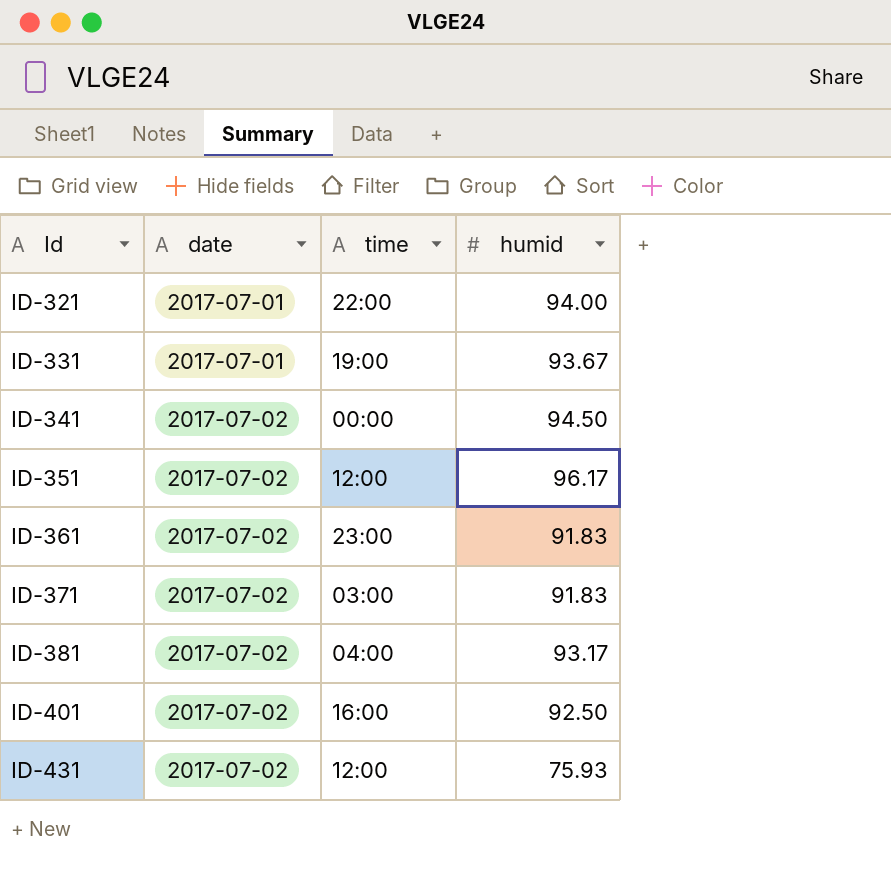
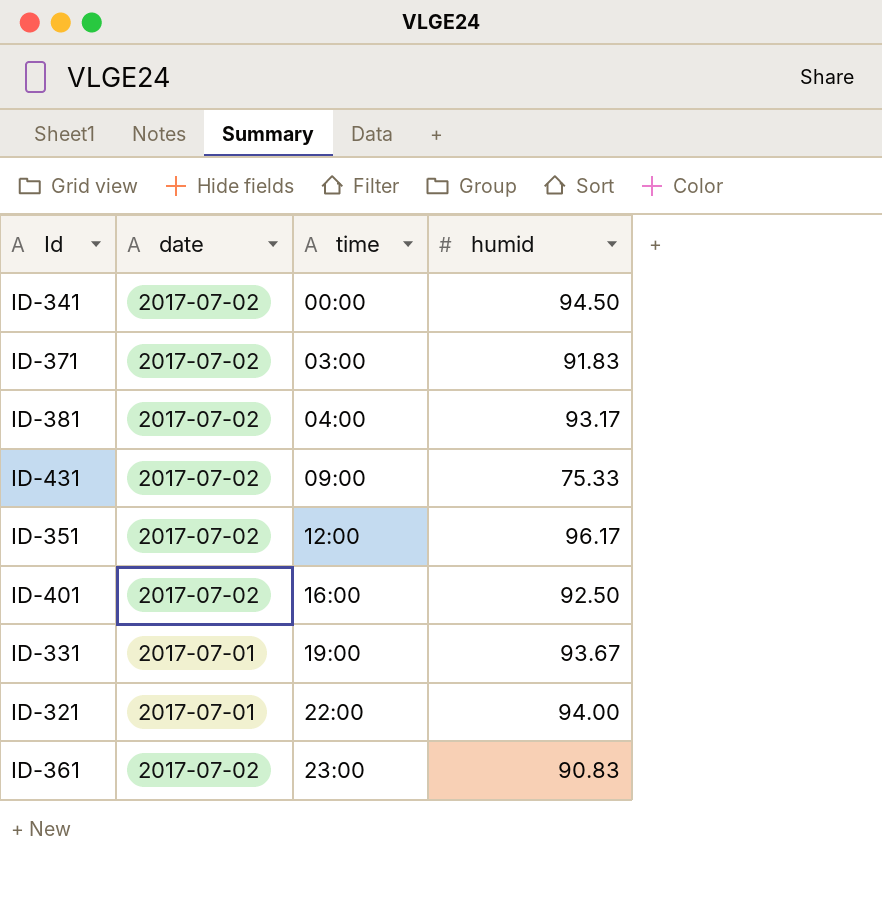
row order: Id ascending -> time ascending
ID-431 | time: 12:00 -> 09:00
ID-431 | humid: 75.93 -> 75.33
ID-361 | humid: 91.83 -> 90.83

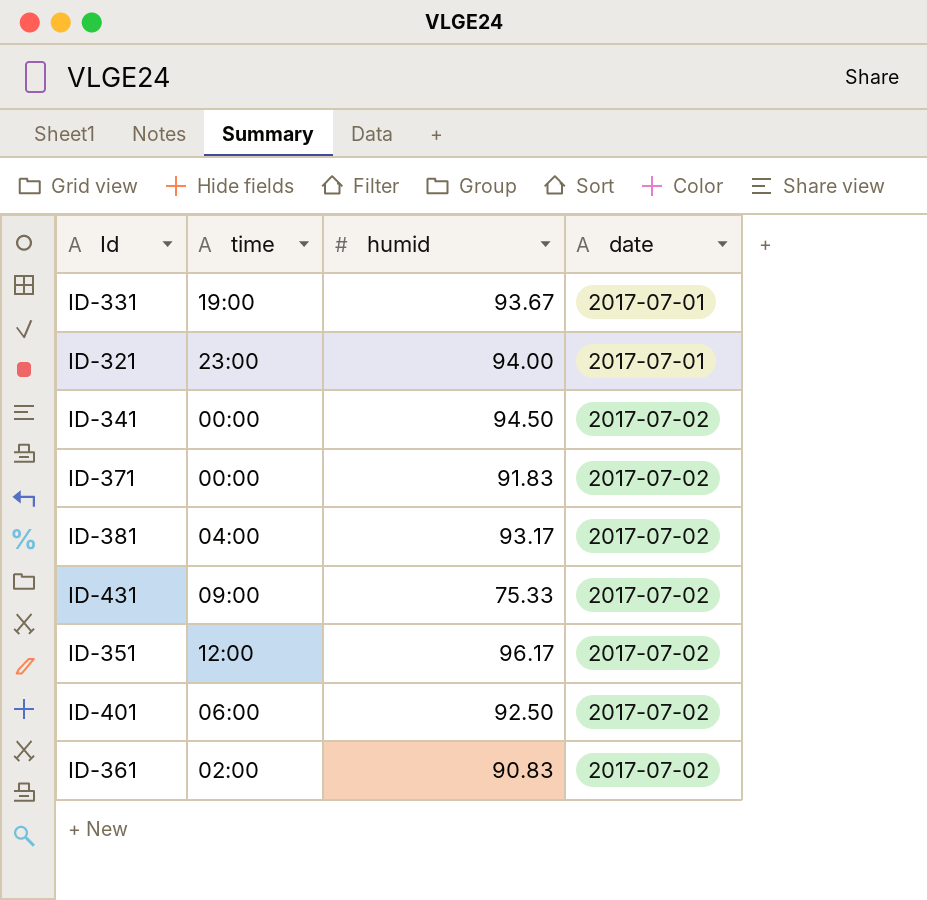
row order: time ascending -> date ascending
column date | position: 2 -> 4
ID-321 | time: 22:00 -> 23:00
ID-371 | time: 03:00 -> 00:00
ID-401 | time: 16:00 -> 06:00
ID-361 | time: 23:00 -> 02:00

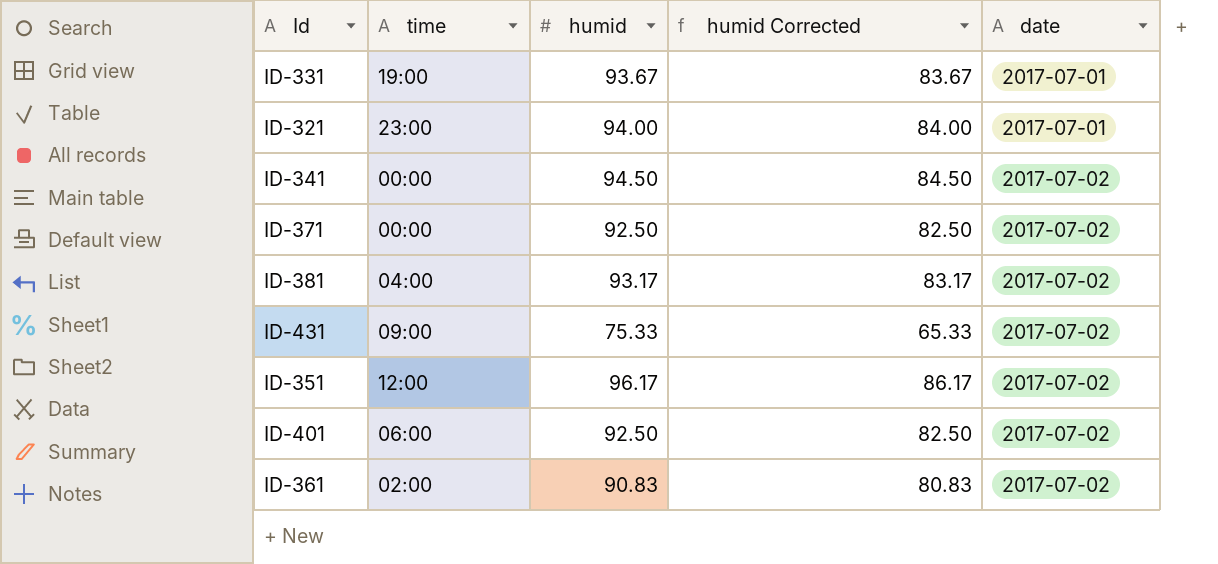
column humid Corrected | formula: none -> [humid] - 10
ID-371 | humid: 91.83 -> 92.50

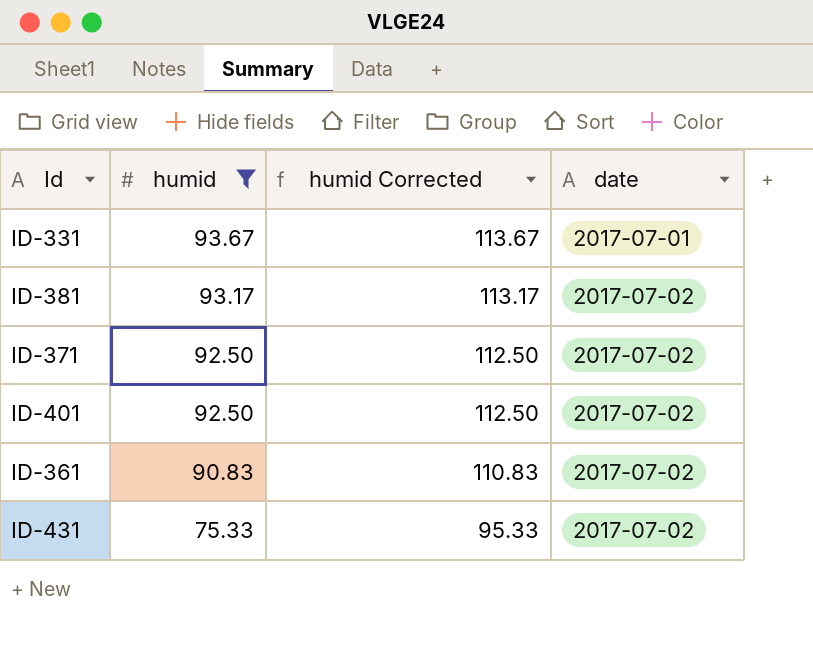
filter: none -> humid <= 93.67
row order: date ascending -> humid descending
column time | position: 2 -> none
column humid Corrected | formula: [humid] - 10 -> [humid] + 20

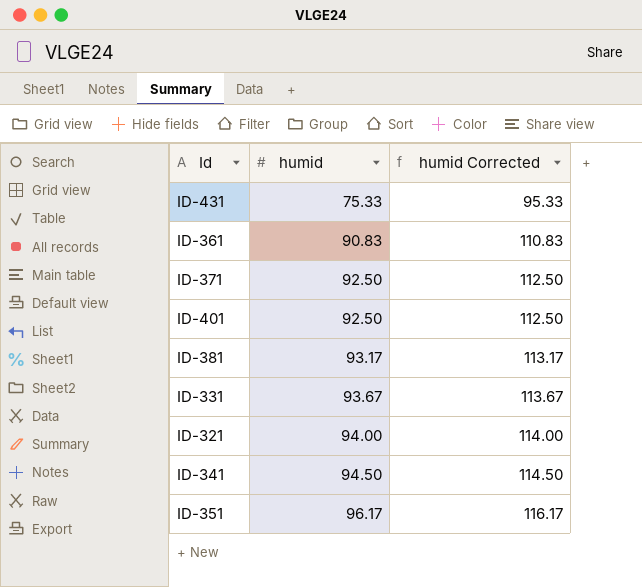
filter: humid <= 93.67 -> none
row order: humid descending -> humid ascending
column date | position: 4 -> none

